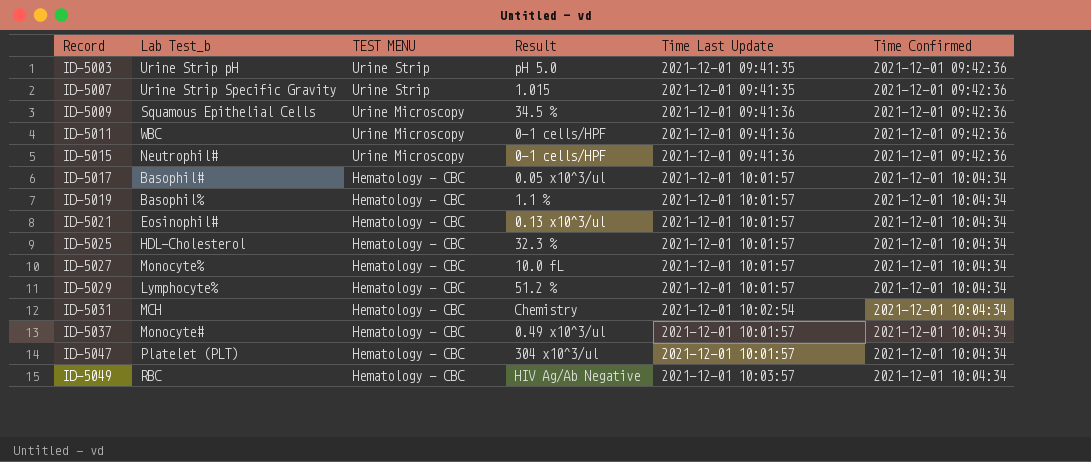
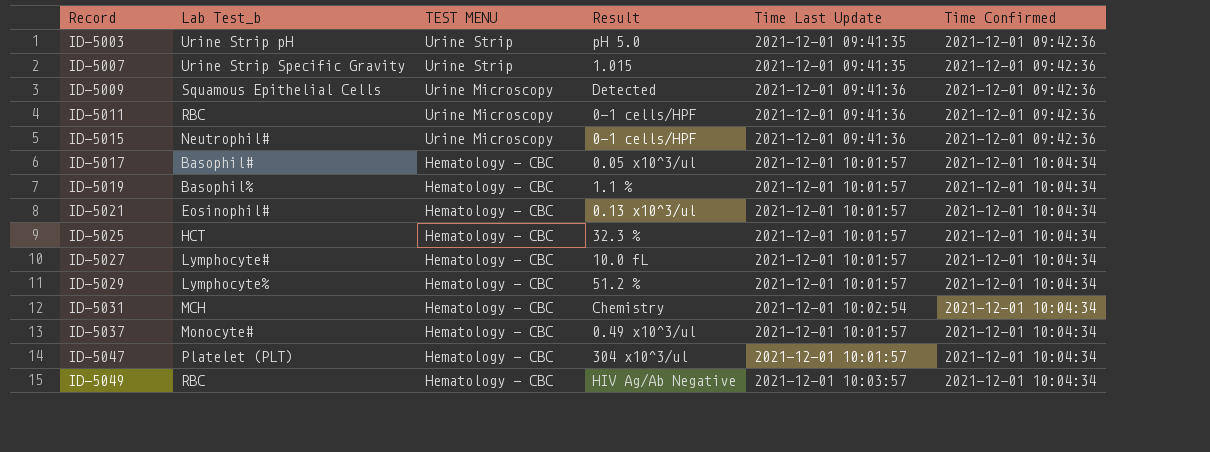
ID-5009 | Result: 34.5 % -> Detected
ID-5011 | Lab Test_b: WBC -> RBC
ID-5025 | Lab Test_b: HDL-Cholesterol -> HCT
ID-5027 | Lab Test_b: Monocyte% -> Lymphocyte#

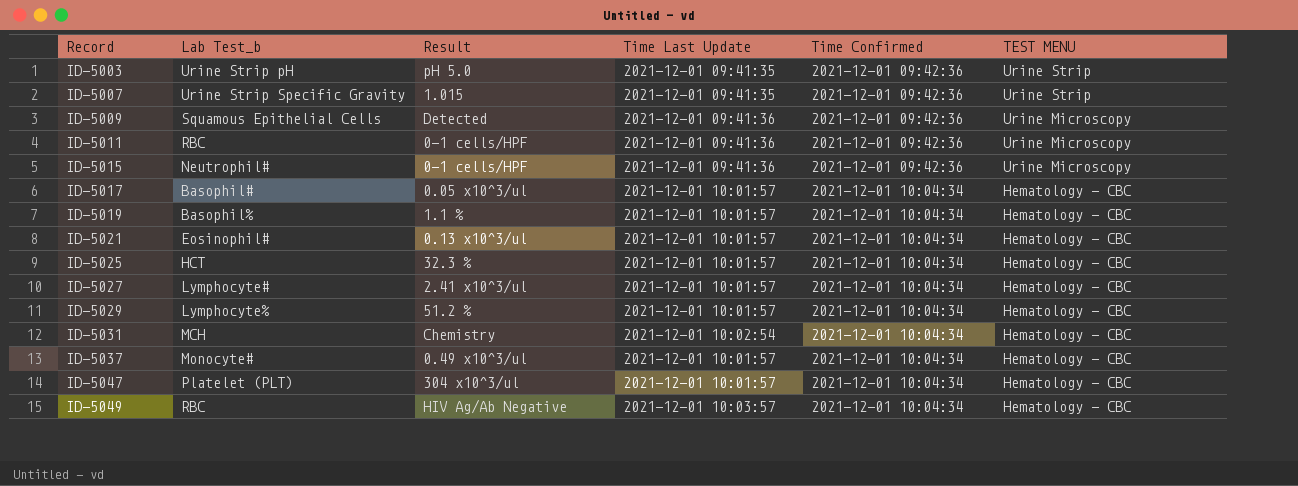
column TEST MENU | position: 3 -> 6
ID-5027 | Result: 10.0 fL -> 2.41 x10^3/ul

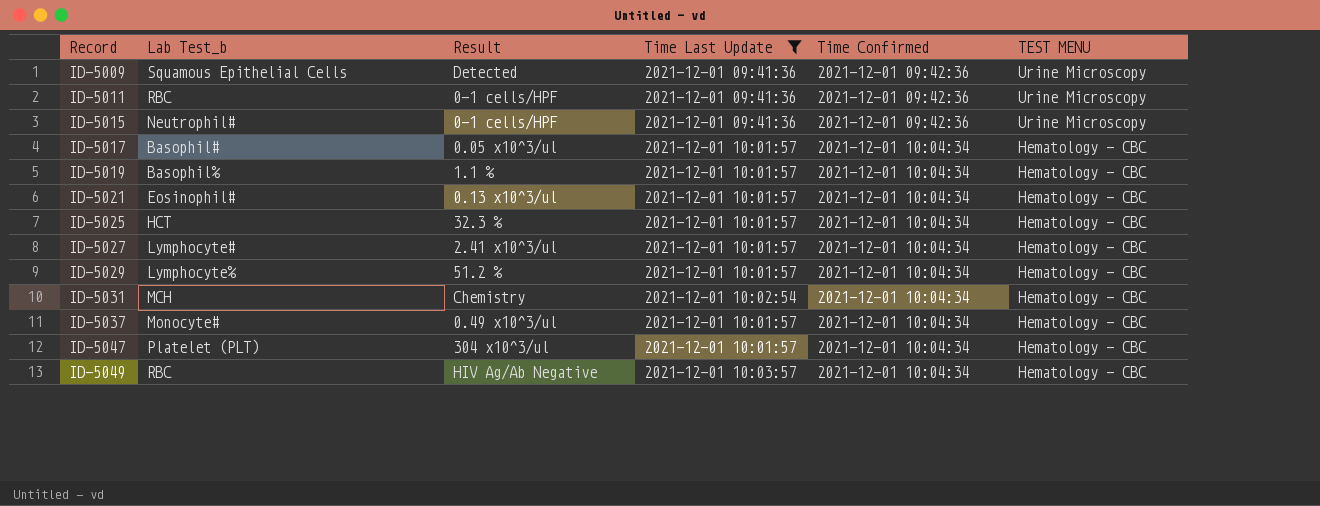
filter: none -> Time Last Update != 2021-12-01 09:41:35

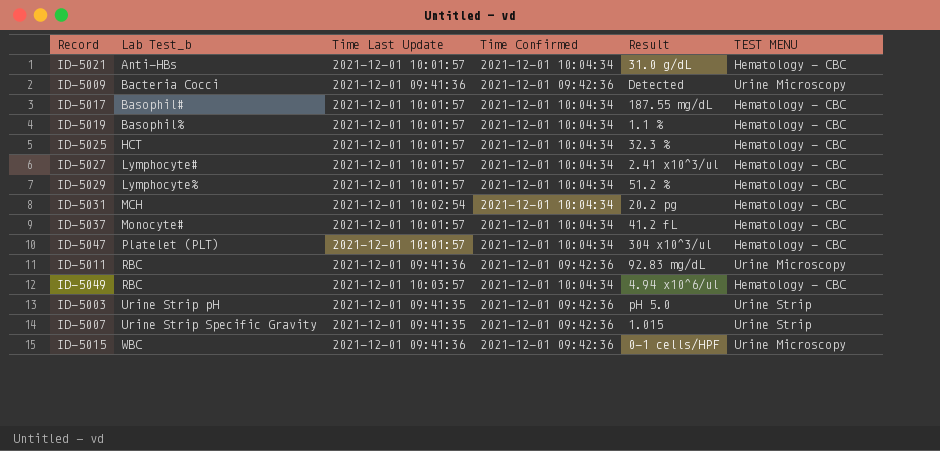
filter: Time Last Update != 2021-12-01 09:41:35 -> none
row order: Record ascending -> Lab Test_b ascending
column Result | position: 3 -> 5
ID-5021 | Lab Test_b: Eosinophil# -> Anti-HBs
ID-5021 | Result: 0.13 x10^3/ul -> 31.0 g/dL
ID-5009 | Lab Test_b: Squamous Epithelial Cells -> Bacteria Cocci
ID-5017 | Result: 0.05 x10^3/ul -> 187.55 mg/dL
ID-5031 | Result: Chemistry -> 20.2 pg
ID-5037 | Result: 0.49 x10^3/ul -> 41.2 fL
ID-5011 | Result: 0-1 cells/HPF -> 92.83 mg/dL
ID-5049 | Result: HIV Ag/Ab Negative -> 4.94 x10^6/ul
ID-5015 | Lab Test_b: Neutrophil# -> WBC

